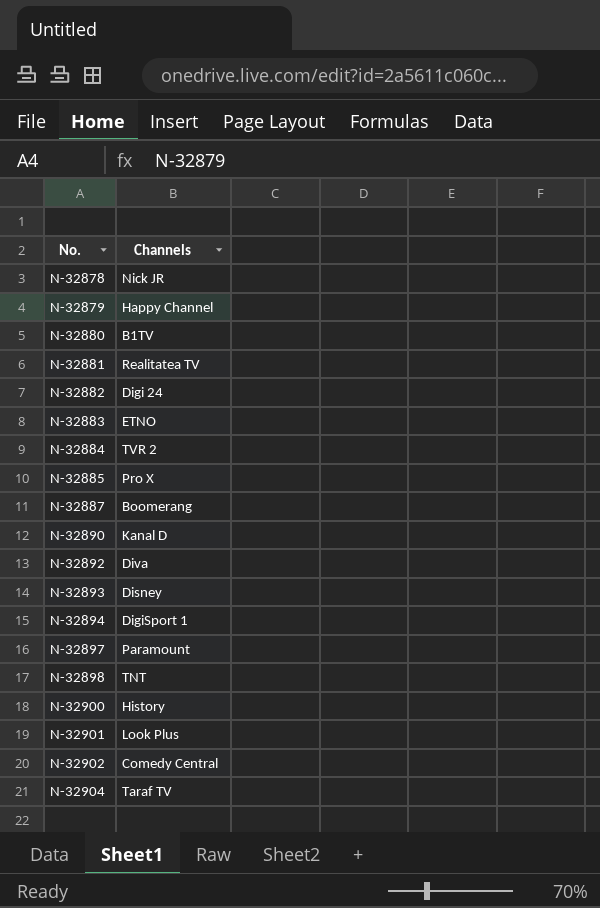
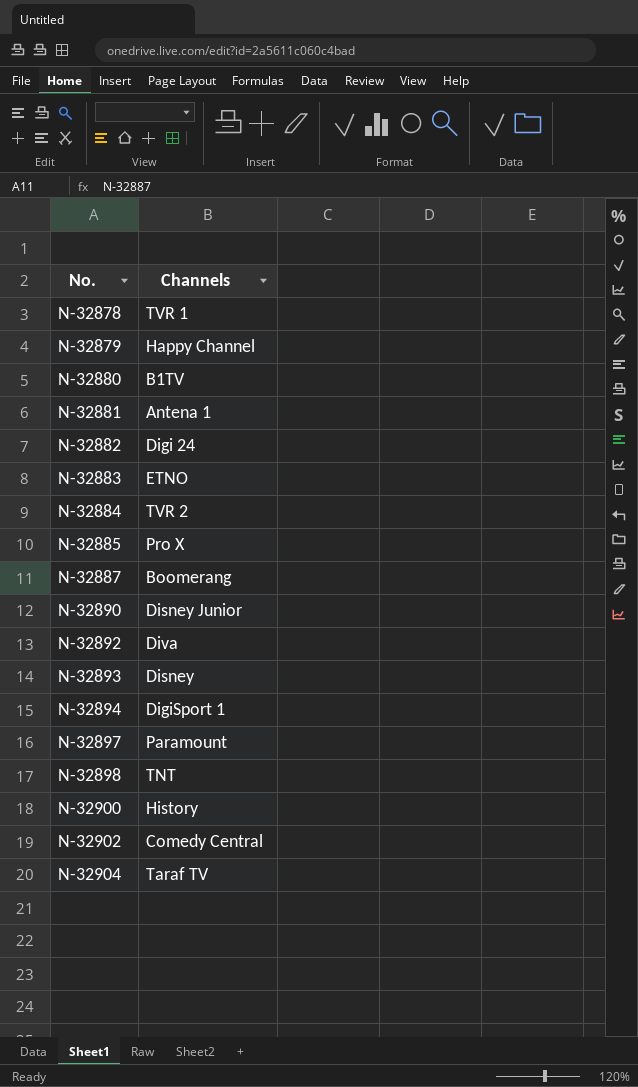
row N-32901: Look Plus -> none
N-32878 | Channels: Nick JR -> TVR 1
N-32881 | Channels: Realitatea TV -> Antena 1
N-32890 | Channels: Kanal D -> Disney Junior

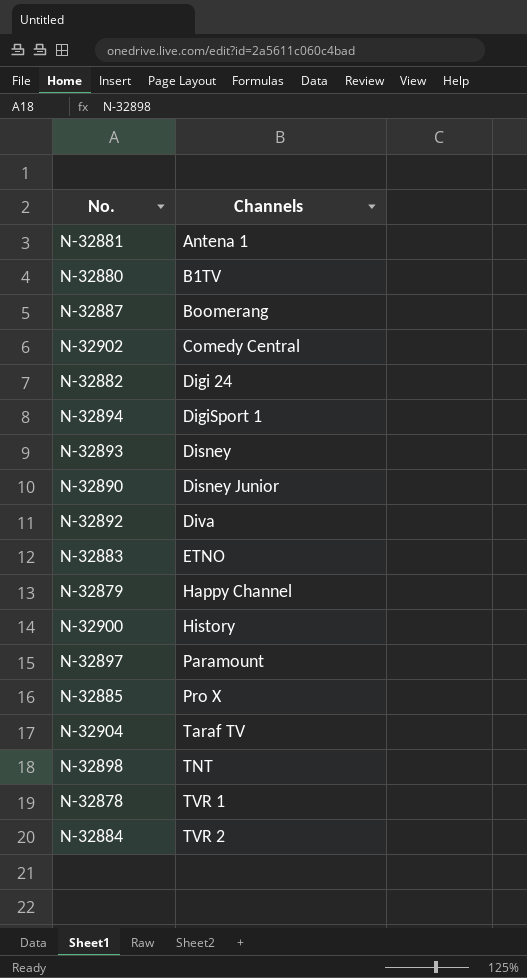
row order: No. ascending -> Channels ascending

